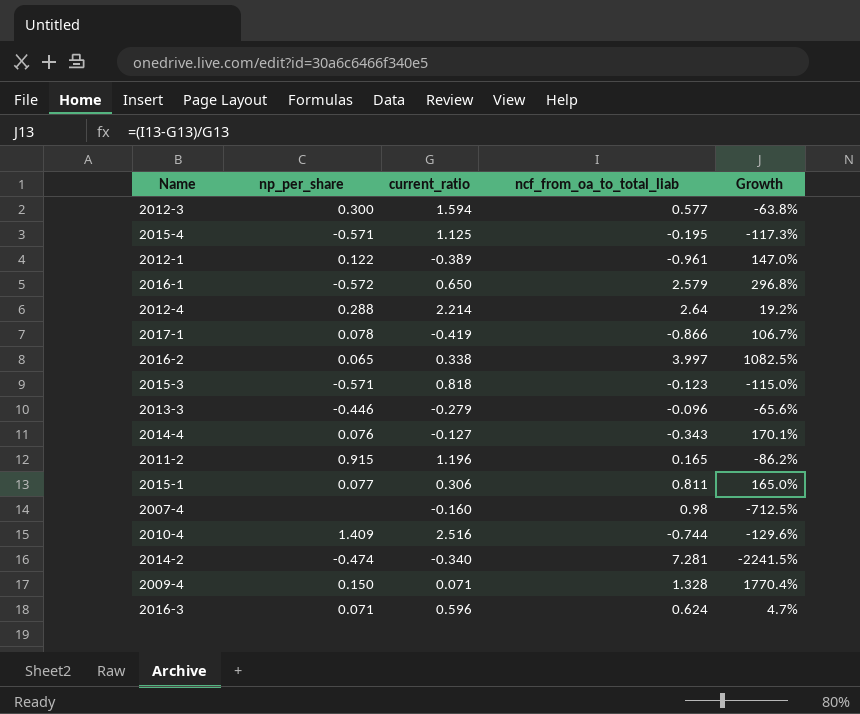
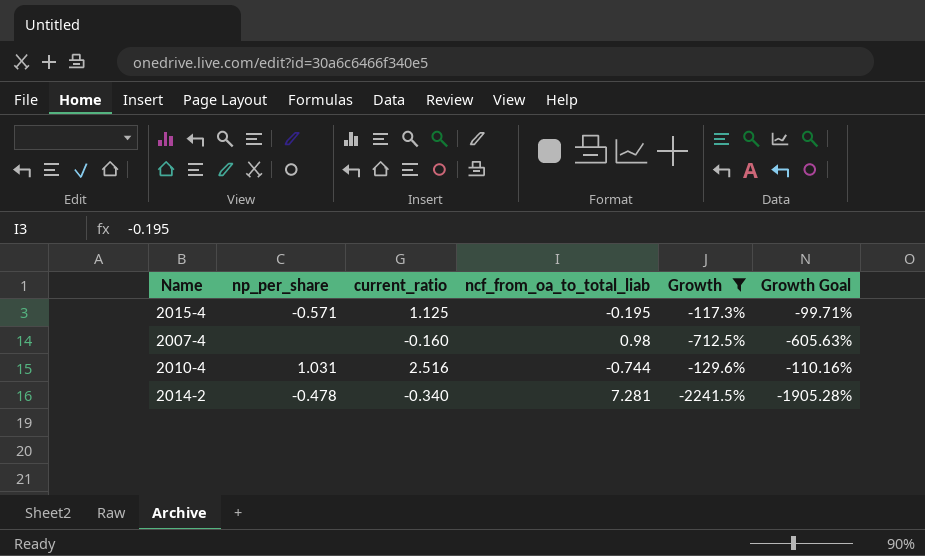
filter: none -> Growth <= -117.3%
column Growth Goal | formula: none -> [Growth] * 0.85
2010-4 | np_per_share: 1.409 -> 1.031
2014-2 | np_per_share: -0.474 -> -0.478

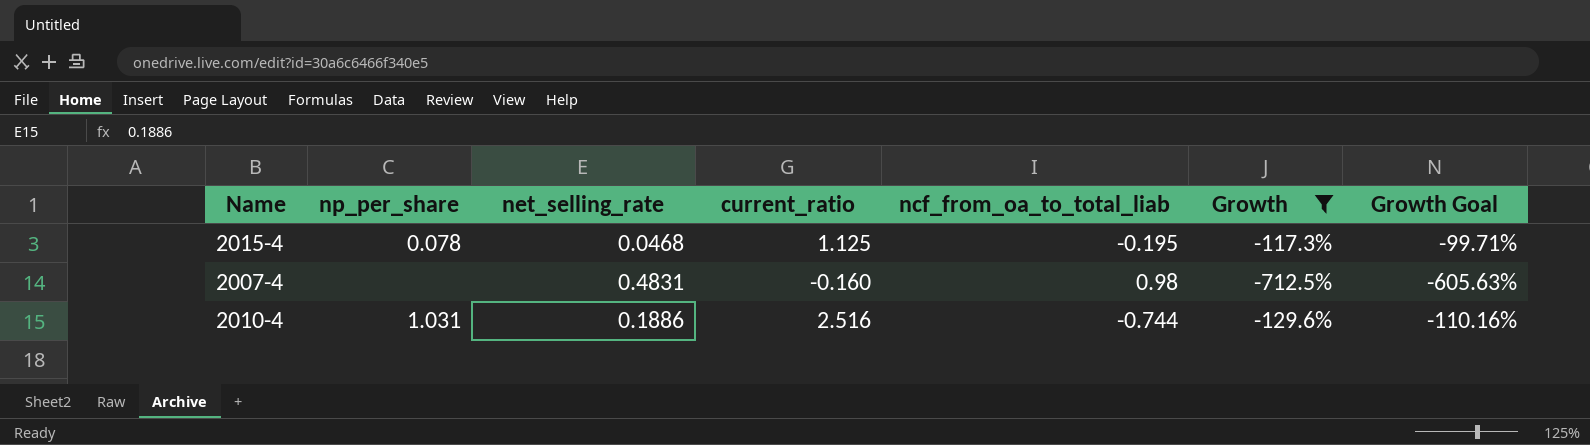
column net_selling_rate | position: none -> 3
row 2014-2: -0.478 | -0.340 | 7.281 | -2241.5% | -1905.28% -> none
2015-4 | np_per_share: -0.571 -> 0.078

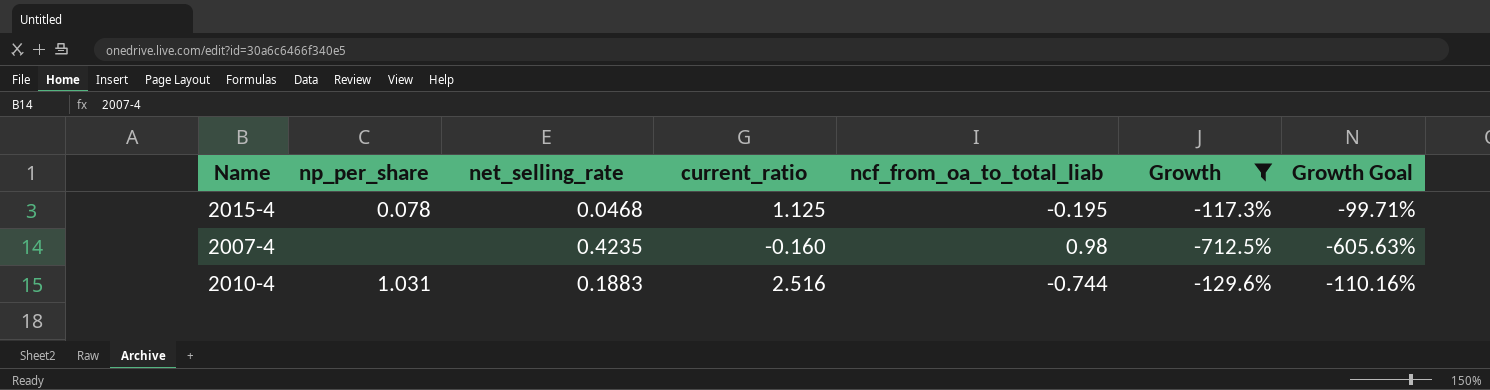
2007-4 | net_selling_rate: 0.4831 -> 0.4235
2010-4 | net_selling_rate: 0.1886 -> 0.1883

